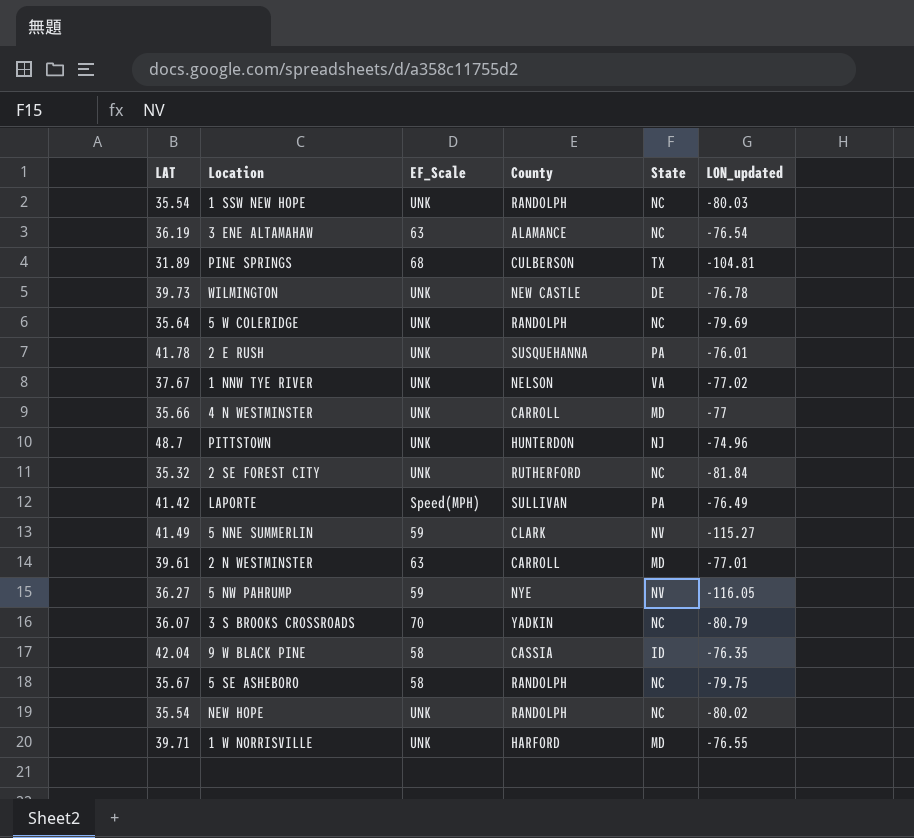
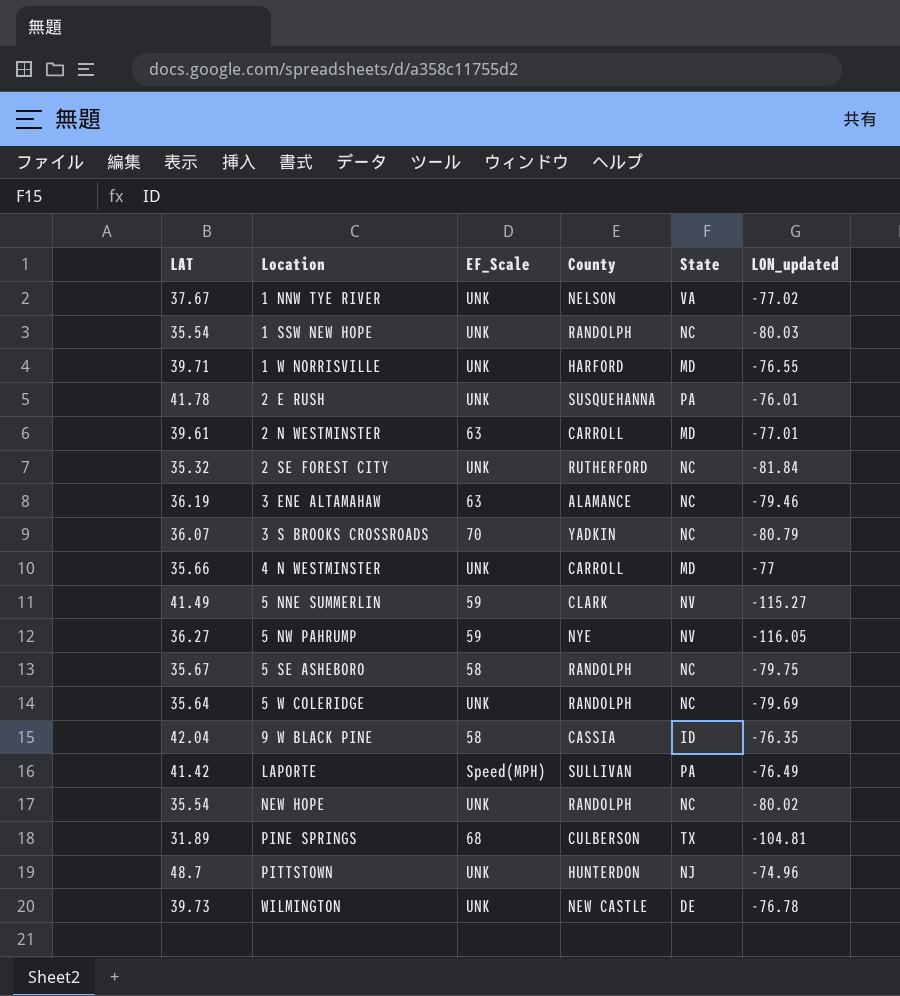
row order: none -> Location ascending
3 ENE ALTAMAHAW | LON_updated: -76.54 -> -79.46

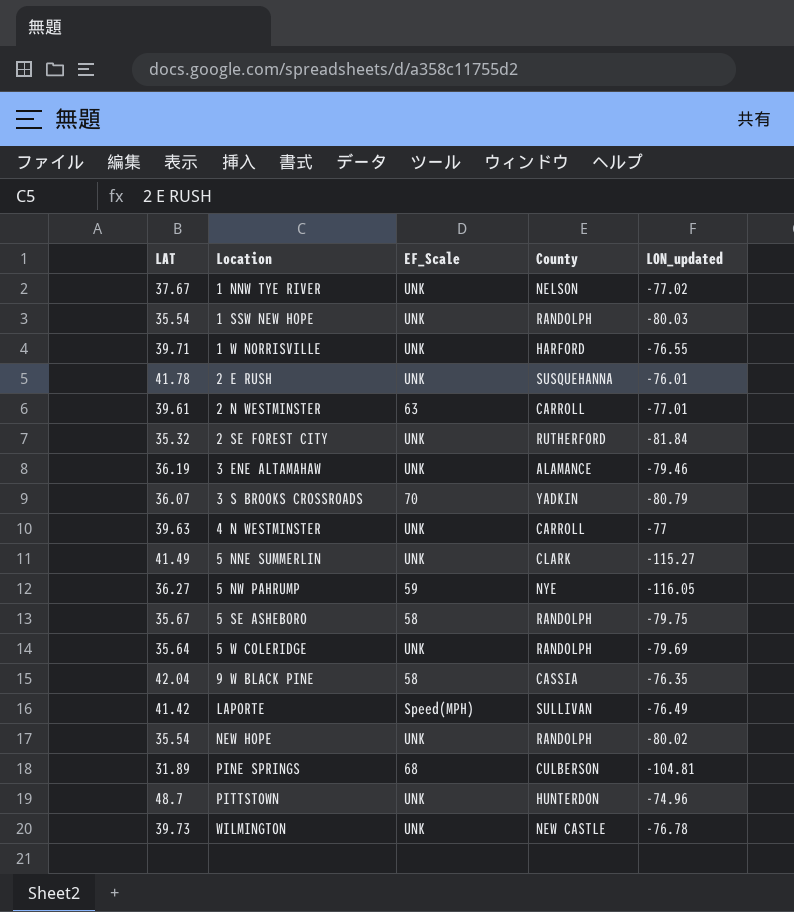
column State | position: 5 -> none
3 ENE ALTAMAHAW | EF_Scale: 63 -> UNK
4 N WESTMINSTER | LAT: 35.66 -> 39.63
5 NNE SUMMERLIN | EF_Scale: 59 -> UNK

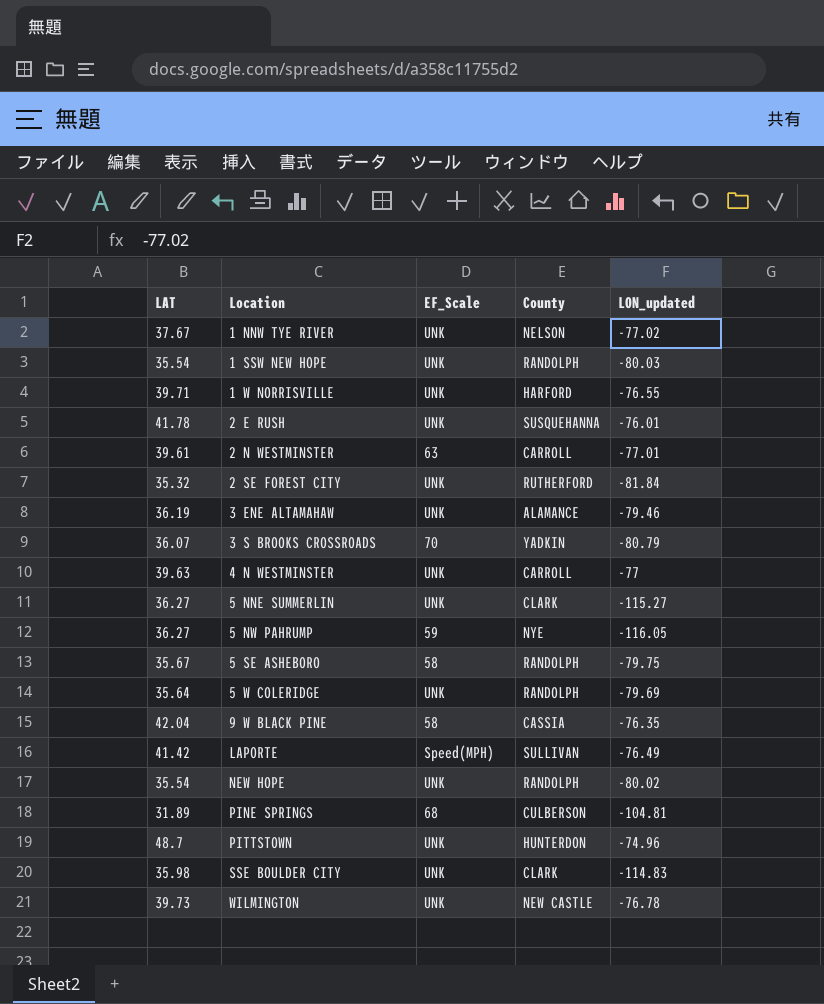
5 NNE SUMMERLIN | LAT: 41.49 -> 36.27
row SSE BOULDER CITY: none -> 35.98 | UNK | CLARK | -114.83

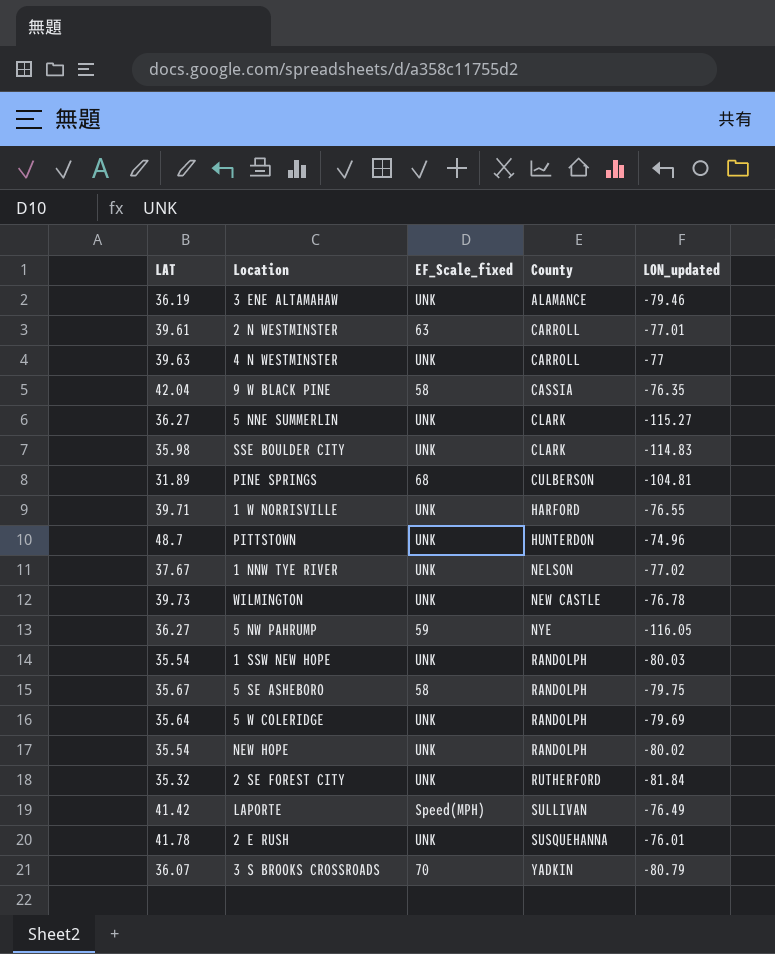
row order: Location ascending -> County ascending
column name: EF_Scale -> EF_Scale_fixed

